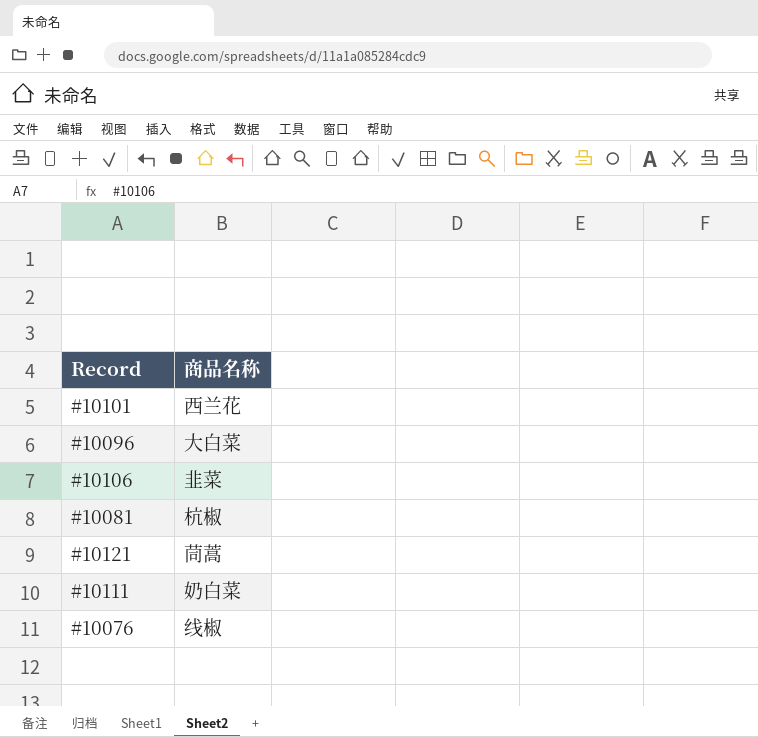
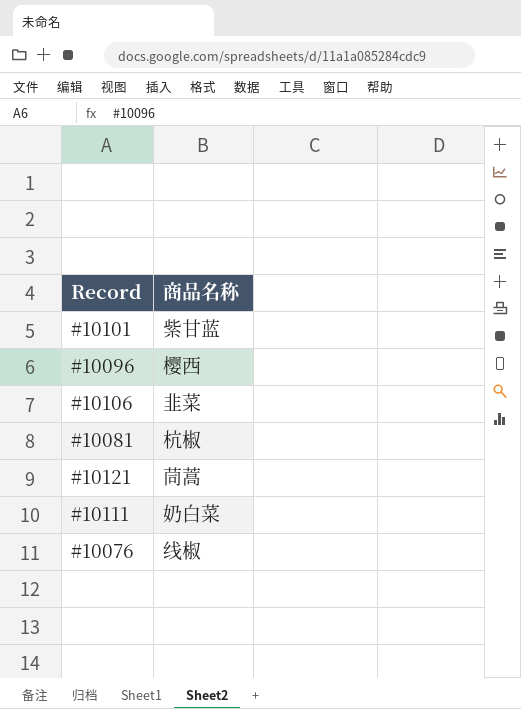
#10101 | 商品名称: 西兰花 -> 紫甘蓝
#10096 | 商品名称: 大白菜 -> 樱西

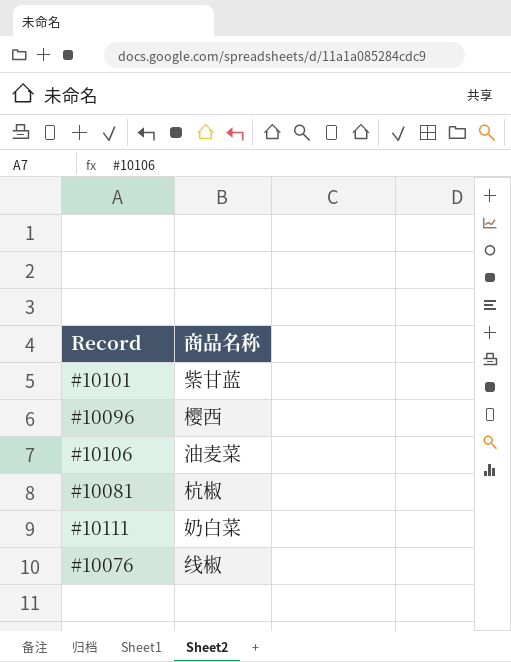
row #10121: 茼蒿 -> none
#10106 | 商品名称: 韭菜 -> 油麦菜

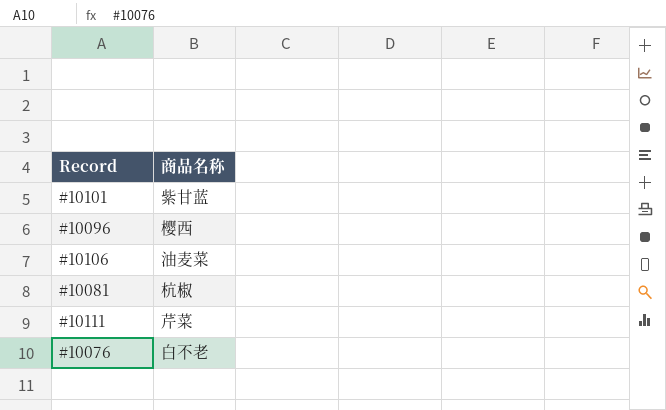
#10111 | 商品名称: 奶白菜 -> 芹菜
#10076 | 商品名称: 线椒 -> 白不老

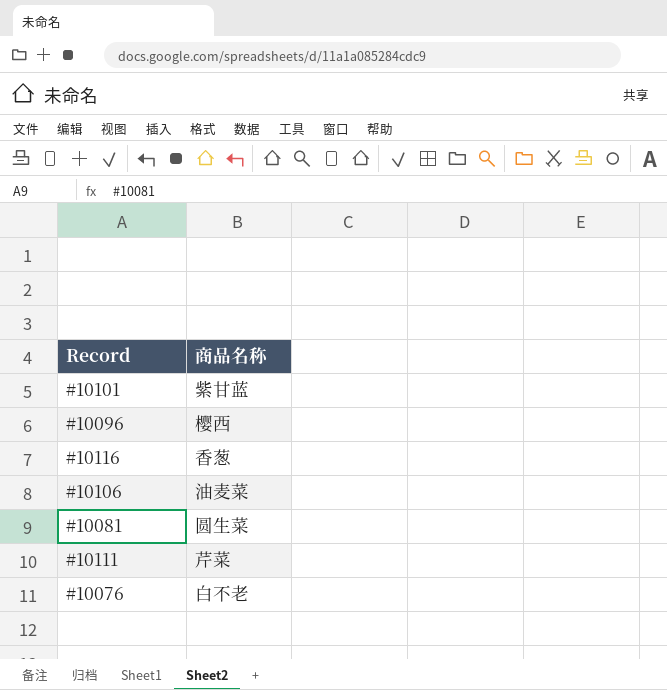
row #10116: none -> 香葱
#10081 | 商品名称: 杭椒 -> 圆生菜

